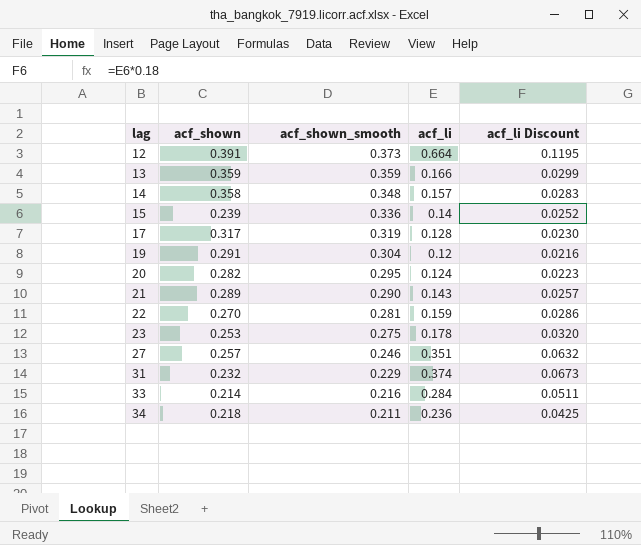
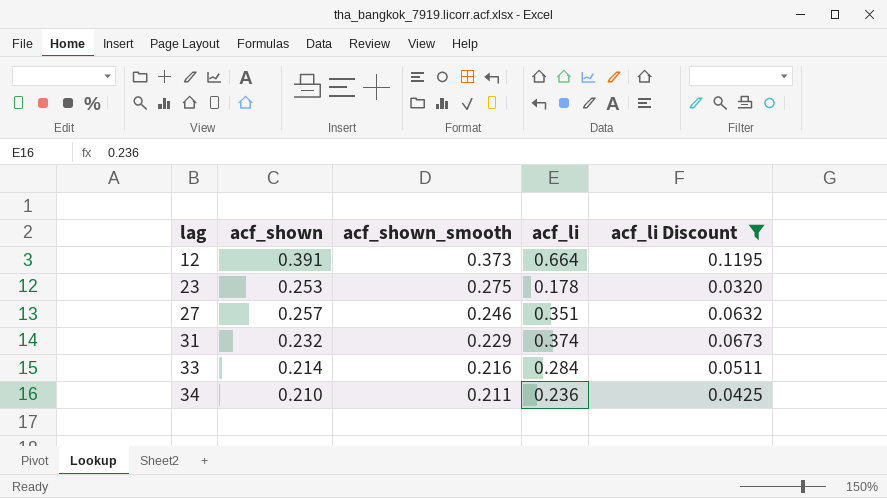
filter: none -> acf_li Discount >= 0.0320
34 | acf_shown: 0.218 -> 0.210

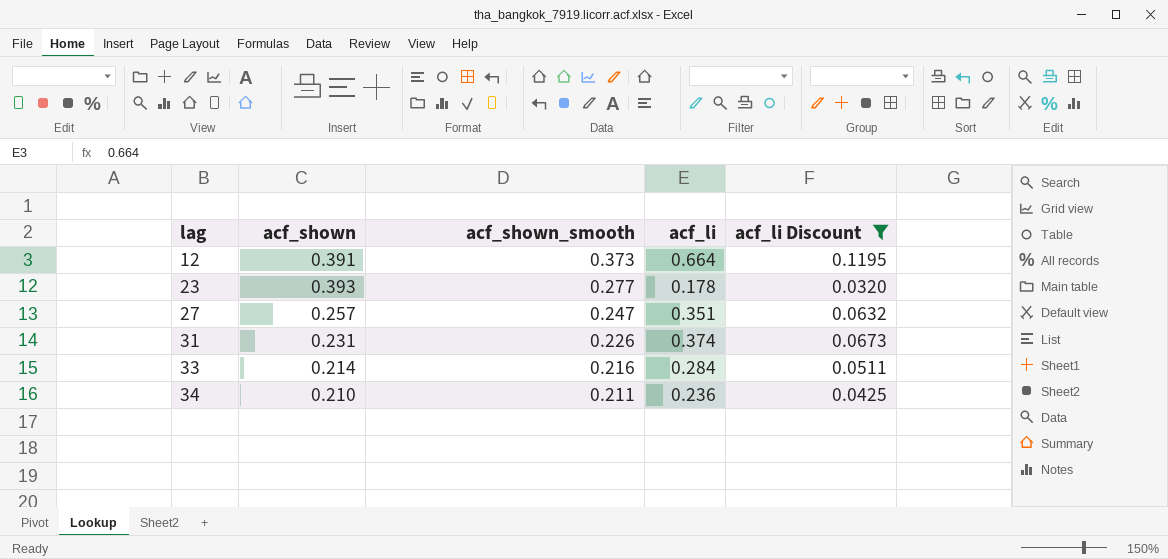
23 | acf_shown: 0.253 -> 0.393
23 | acf_shown_smooth: 0.275 -> 0.277
27 | acf_shown_smooth: 0.246 -> 0.247
31 | acf_shown: 0.232 -> 0.231
31 | acf_shown_smooth: 0.229 -> 0.226

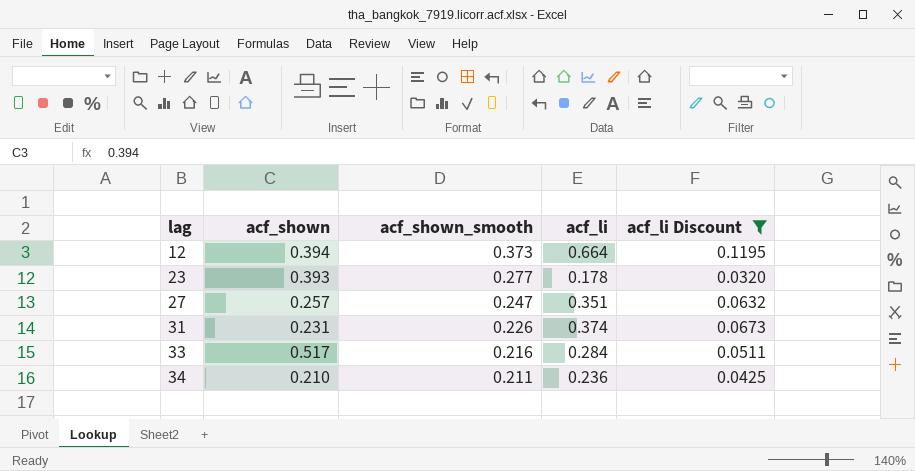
12 | acf_shown: 0.391 -> 0.394
33 | acf_shown: 0.214 -> 0.517

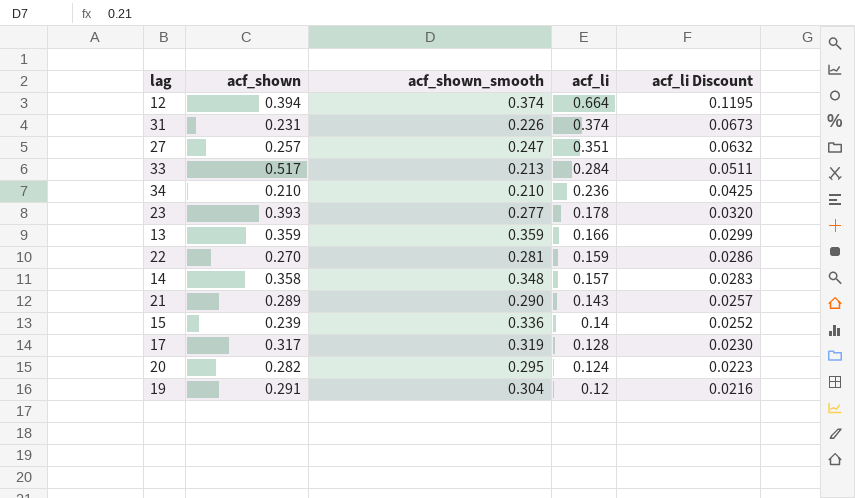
filter: acf_li Discount >= 0.0320 -> none
row order: lag ascending -> acf_li descending
12 | acf_shown_smooth: 0.373 -> 0.374
33 | acf_shown_smooth: 0.216 -> 0.213
34 | acf_shown_smooth: 0.211 -> 0.210

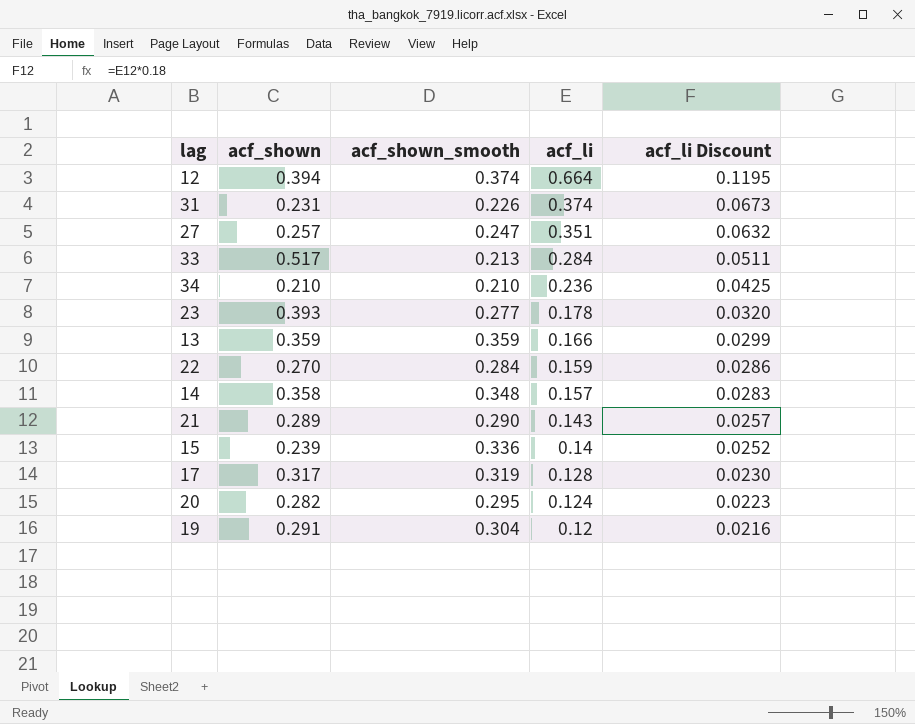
22 | acf_shown_smooth: 0.281 -> 0.284

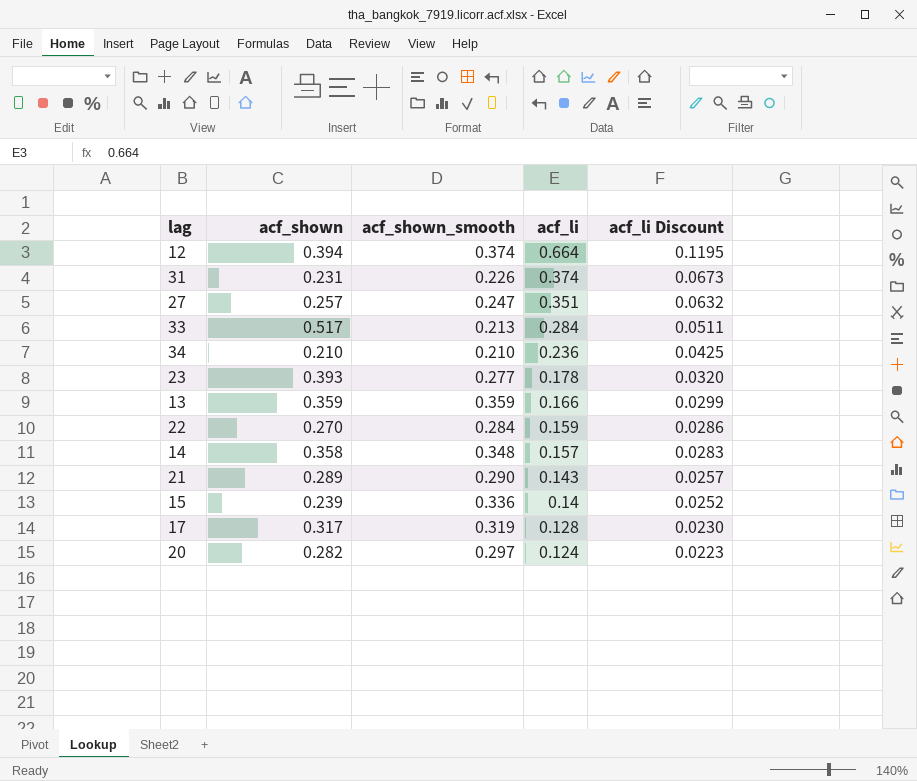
row 19: 0.291 | 0.304 | 0.12 | 0.0216 -> none
20 | acf_shown_smooth: 0.295 -> 0.297

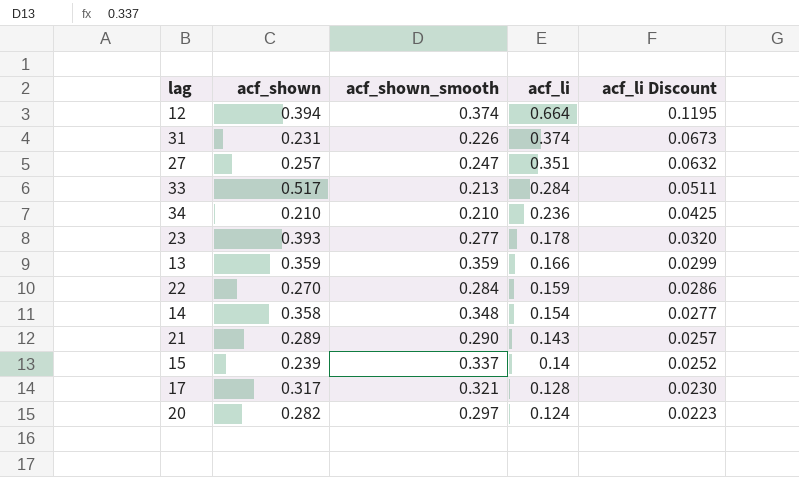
14 | acf_li: 0.157 -> 0.154
14 | acf_li Discount: 0.0283 -> 0.0277
15 | acf_shown_smooth: 0.336 -> 0.337
17 | acf_shown_smooth: 0.319 -> 0.321

